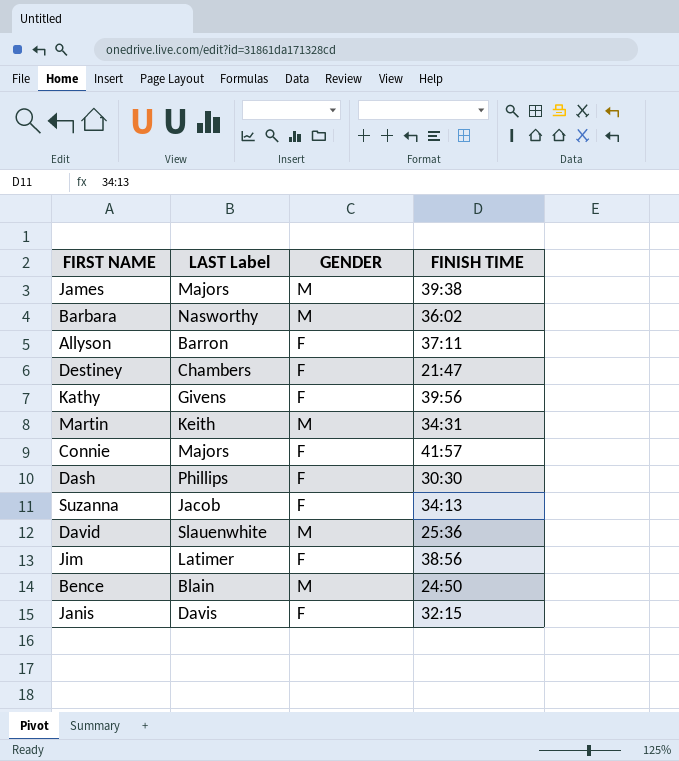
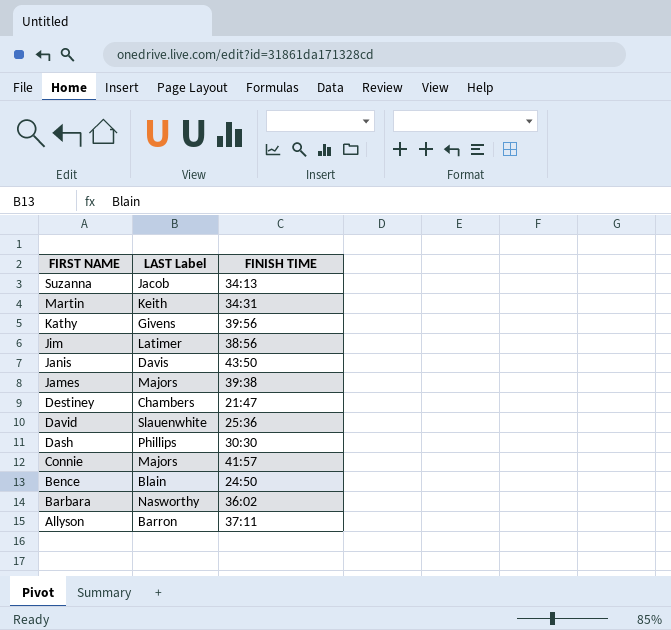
row order: none -> FIRST NAME descending
column GENDER | position: 3 -> none
Janis | FINISH TIME: 32:15 -> 43:50

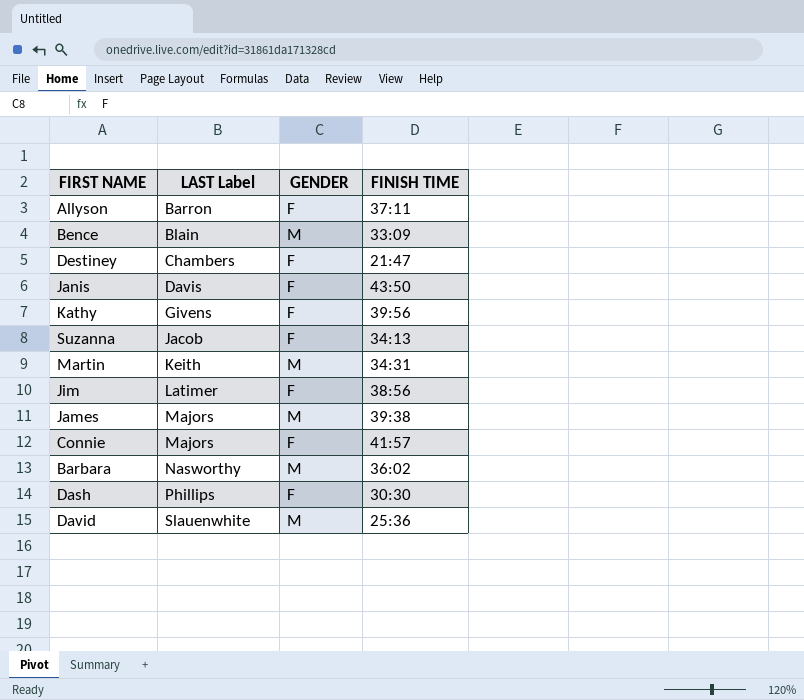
row order: FIRST NAME descending -> LAST Label ascending
column GENDER | position: none -> 3
Bence | FINISH TIME: 24:50 -> 33:09

